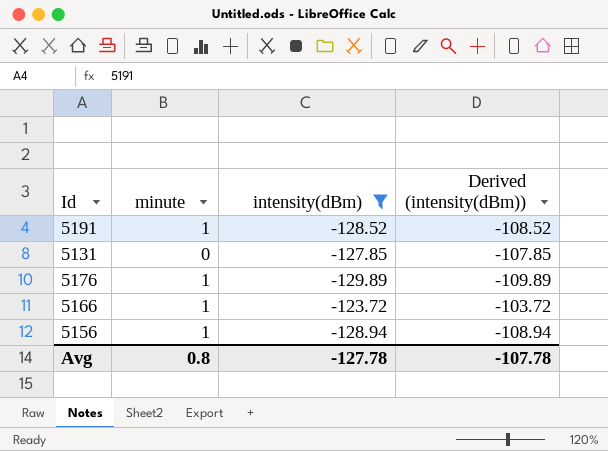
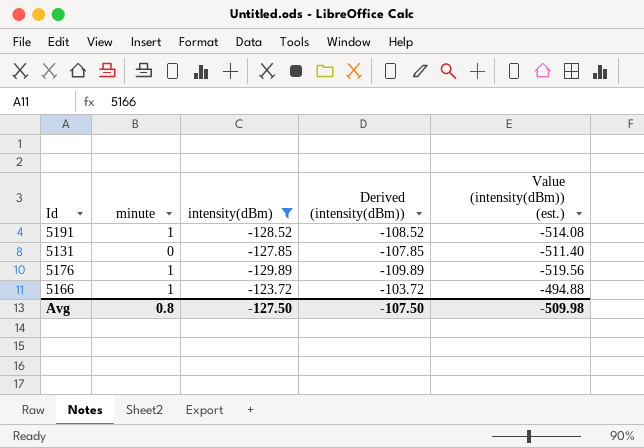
column Value (intensity(dBm)) (est.) | formula: none -> [intensity(dBm)] * 4
row 5156: 1 | -128.94 | -108.94 -> none
Avg | intensity(dBm): -127.78 -> -127.50
Avg | Derived (intensity(dBm)): -107.78 -> -107.50

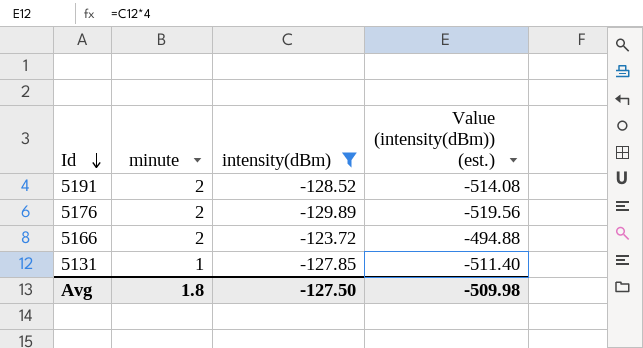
row order: none -> Id descending
column Derived (intensity(dBm)) | formula: [intensity(dBm)] + 20 -> none
5191 | minute: 1 -> 2
5176 | minute: 1 -> 2
5166 | minute: 1 -> 2
5131 | minute: 0 -> 1
Avg | minute: 0.8 -> 1.8

